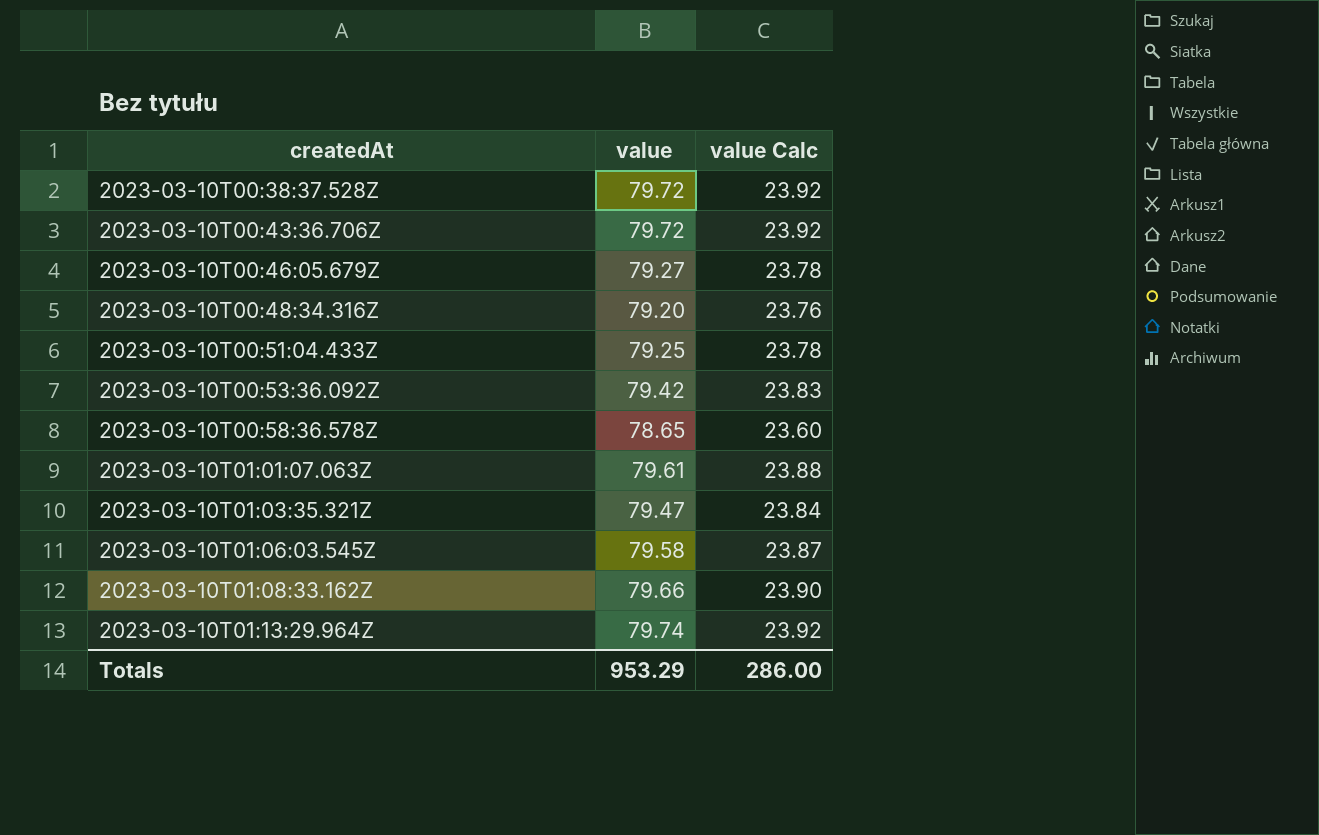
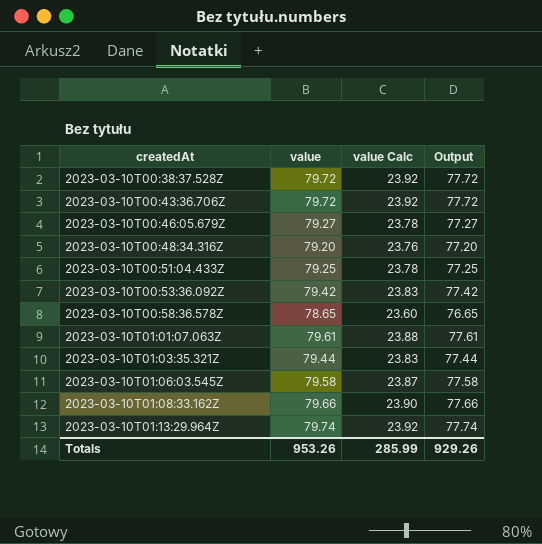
column Output | formula: none -> [value] - 2
2023-03-10T01:03:35.321Z | value: 79.47 -> 79.44
2023-03-10T01:03:35.321Z | value Calc: 23.84 -> 23.83
Totals | value: 953.29 -> 953.26
Totals | value Calc: 286.00 -> 285.99

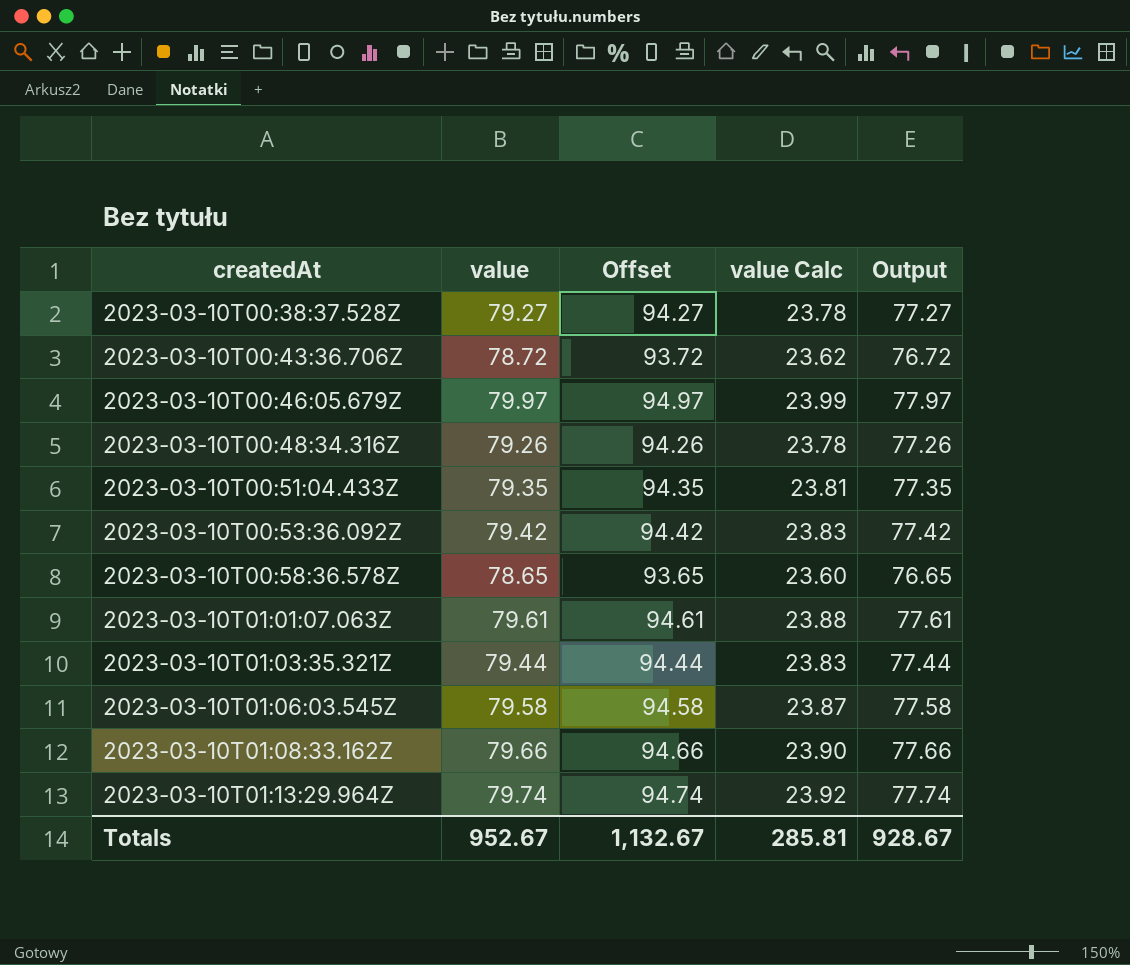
column Offset | formula: none -> [value] + 15
2023-03-10T00:38:37.528Z | value: 79.72 -> 79.27
2023-03-10T00:38:37.528Z | value Calc: 23.92 -> 23.78
2023-03-10T00:38:37.528Z | Output: 77.72 -> 77.27
2023-03-10T00:43:36.706Z | value: 79.72 -> 78.72
2023-03-10T00:43:36.706Z | value Calc: 23.92 -> 23.62
2023-03-10T00:43:36.706Z | Output: 77.72 -> 76.72
2023-03-10T00:46:05.679Z | value: 79.27 -> 79.97
2023-03-10T00:46:05.679Z | value Calc: 23.78 -> 23.99
2023-03-10T00:46:05.679Z | Output: 77.27 -> 77.97
2023-03-10T00:48:34.316Z | value: 79.20 -> 79.26
2023-03-10T00:48:34.316Z | value Calc: 23.76 -> 23.78
2023-03-10T00:48:34.316Z | Output: 77.20 -> 77.26
2023-03-10T00:51:04.433Z | value: 79.25 -> 79.35
2023-03-10T00:51:04.433Z | value Calc: 23.78 -> 23.81
2023-03-10T00:51:04.433Z | Output: 77.25 -> 77.35
Totals | value: 953.26 -> 952.67
Totals | value Calc: 285.99 -> 285.81
Totals | Output: 929.26 -> 928.67

